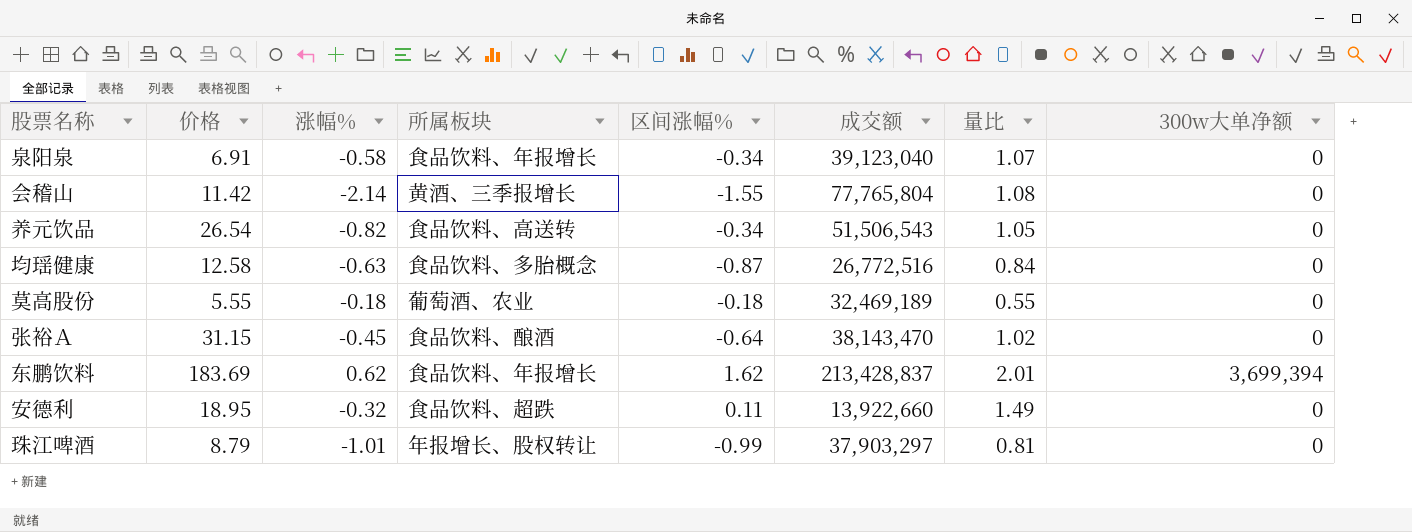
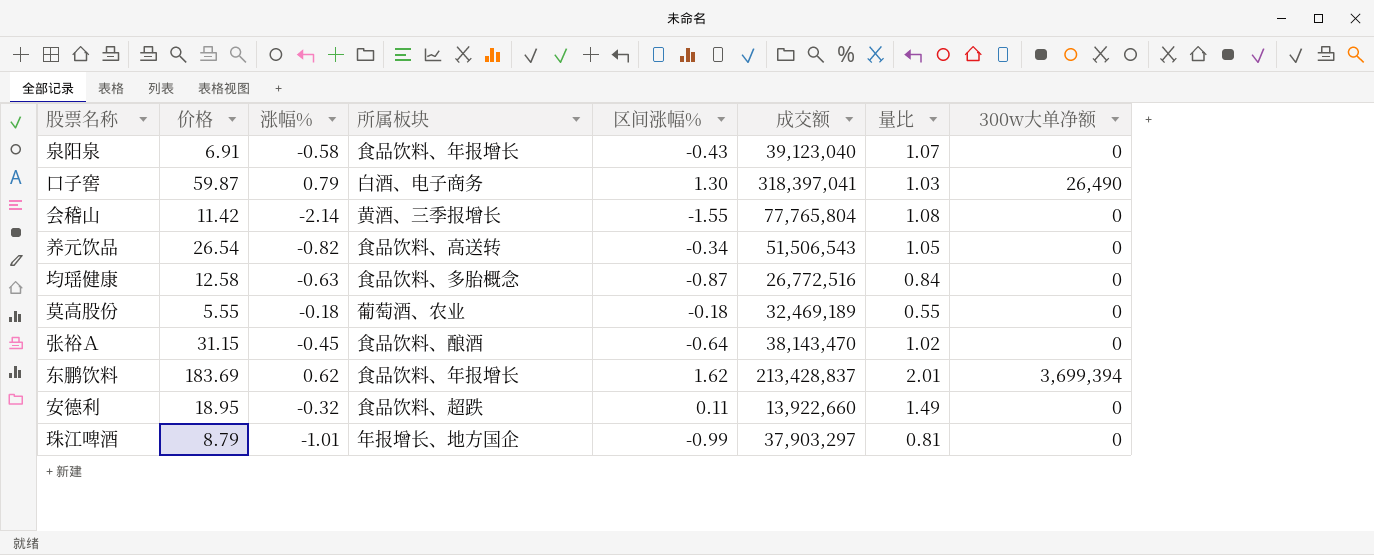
泉阳泉 | 区间涨幅%: -0.34 -> -0.43
row 口子窖: none -> 59.87 | 0.79 | 白酒、电子商务 | 1.30 | 318,397,041 | 1.03 | 26,490
珠江啤酒 | 所属板块: 年报增长、股权转让 -> 年报增长、地方国企

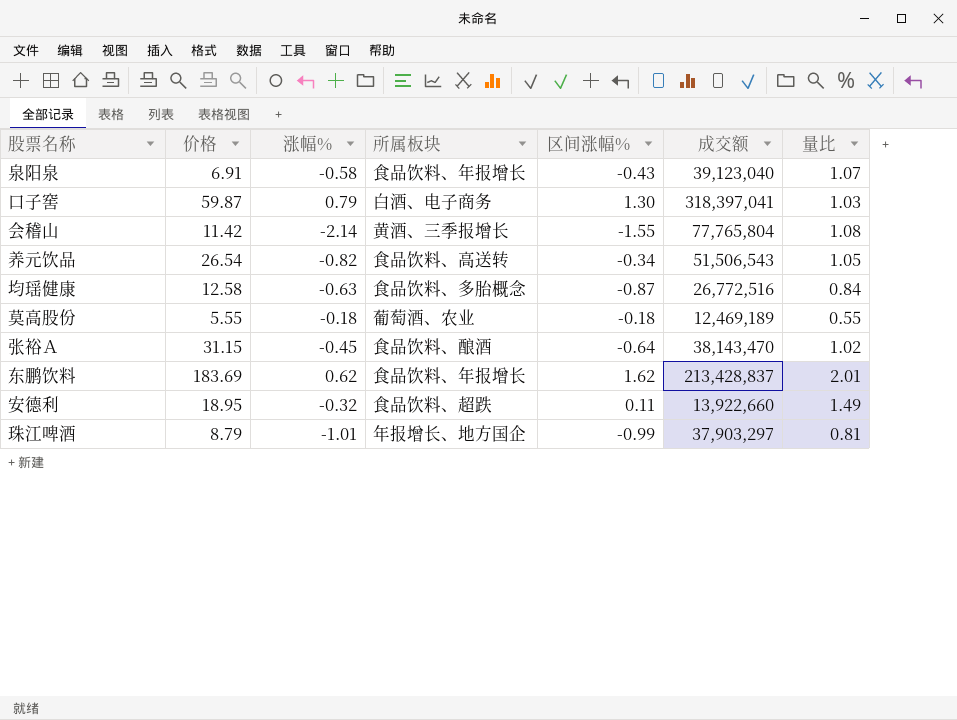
column 300w大单净额 | position: 8 -> none
莫高股份 | 成交额: 32,469,189 -> 12,469,189

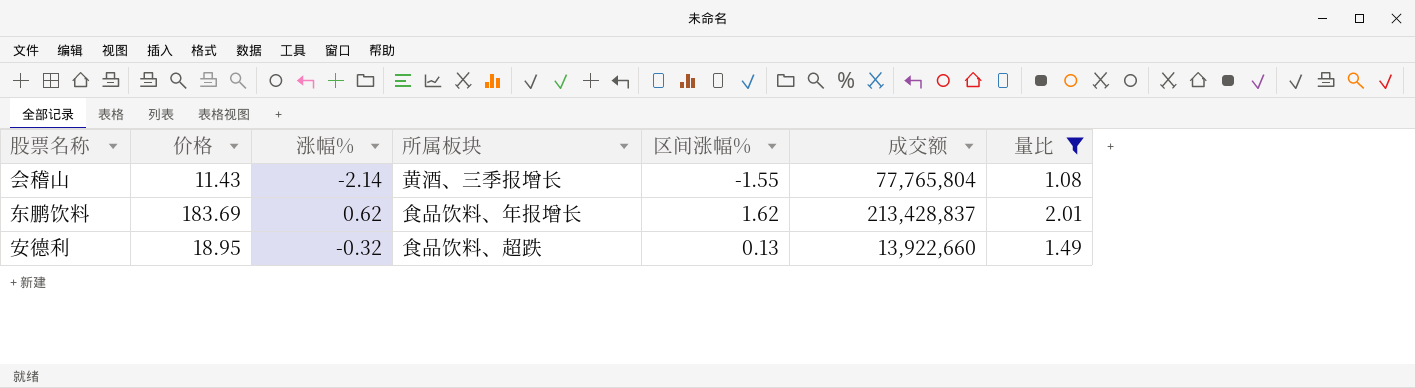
filter: none -> 量比 >= 1.08
会稽山 | 价格: 11.42 -> 11.43
安德利 | 区间涨幅%: 0.11 -> 0.13

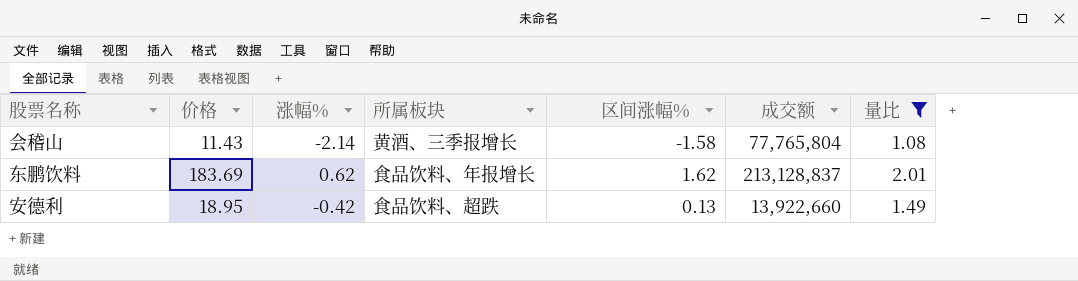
会稽山 | 区间涨幅%: -1.55 -> -1.58
东鹏饮料 | 成交额: 213,428,837 -> 213,128,837
安德利 | 涨幅%: -0.32 -> -0.42

